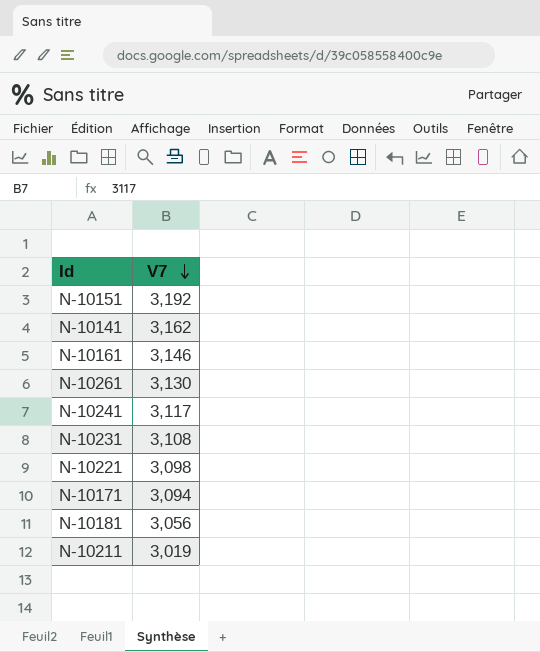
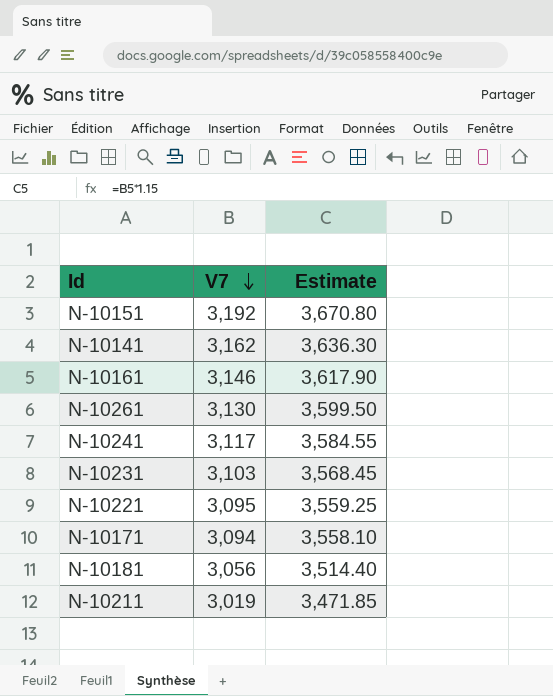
column Estimate | formula: none -> [V7] * 1.15
N-10231 | V7: 3,108 -> 3,103
N-10221 | V7: 3,098 -> 3,095

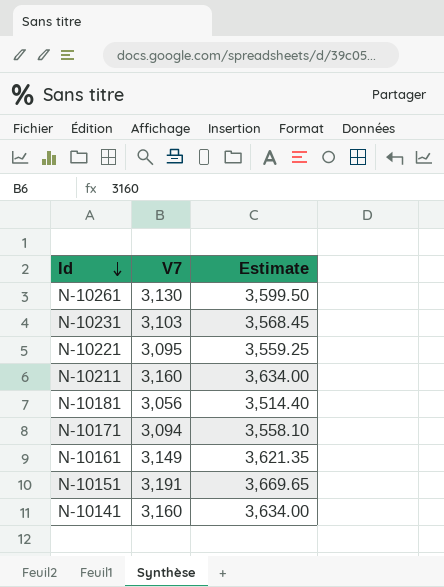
row order: V7 descending -> Id descending
row N-10241: 3,117 | 3,584.55 -> none
N-10211 | V7: 3,019 -> 3,160
N-10211 | Estimate: 3,471.85 -> 3,634.00
N-10161 | V7: 3,146 -> 3,149
N-10161 | Estimate: 3,617.90 -> 3,621.35
N-10151 | V7: 3,192 -> 3,191
N-10151 | Estimate: 3,670.80 -> 3,669.65
N-10141 | V7: 3,162 -> 3,160
N-10141 | Estimate: 3,636.30 -> 3,634.00

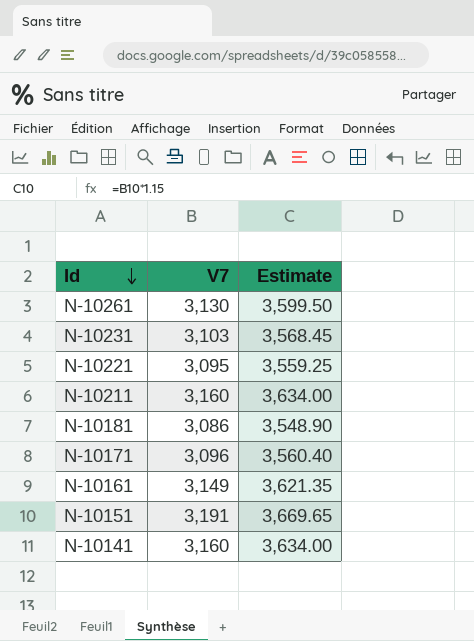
N-10181 | V7: 3,056 -> 3,086
N-10181 | Estimate: 3,514.40 -> 3,548.90
N-10171 | V7: 3,094 -> 3,096
N-10171 | Estimate: 3,558.10 -> 3,560.40

